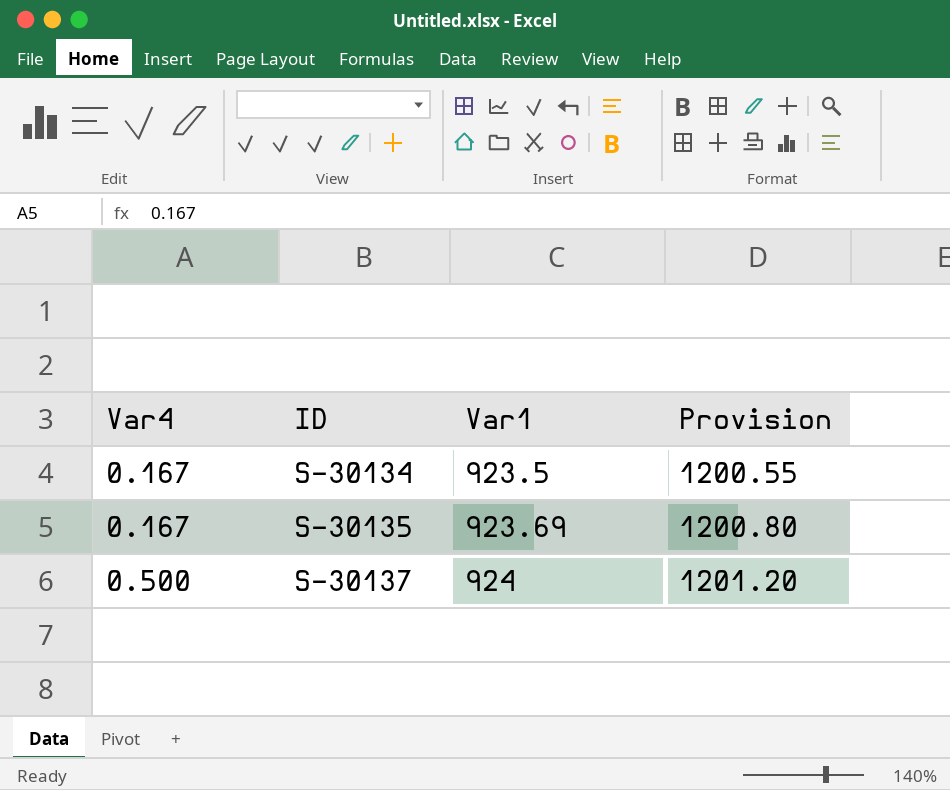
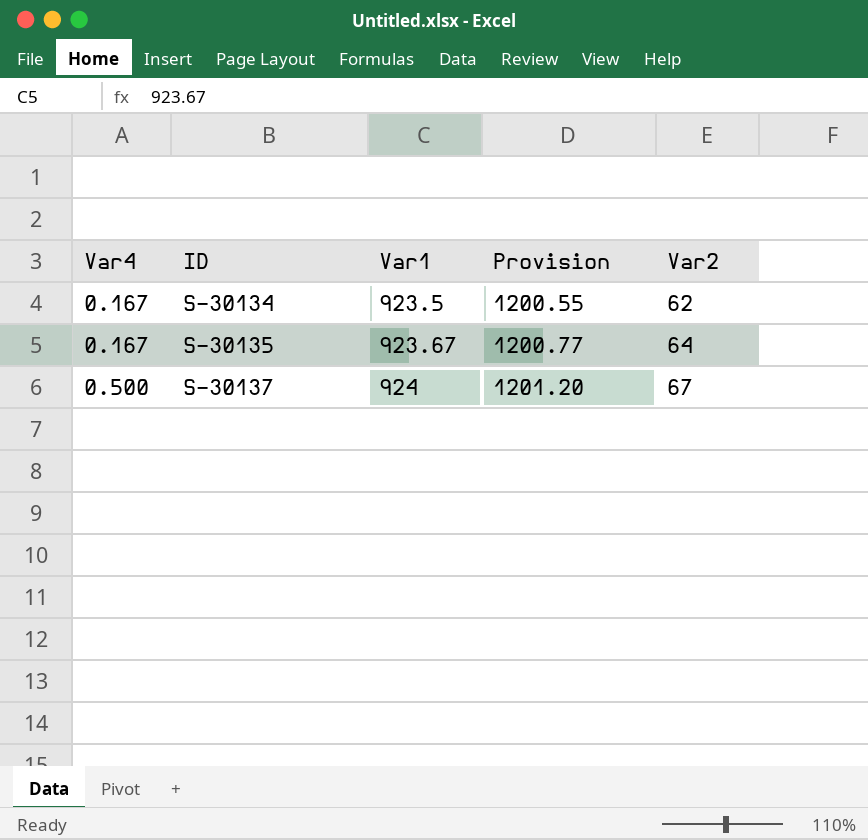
column Var2 | position: none -> 5
S-30135 | Var1: 923.69 -> 923.67
S-30135 | Provision: 1200.80 -> 1200.77

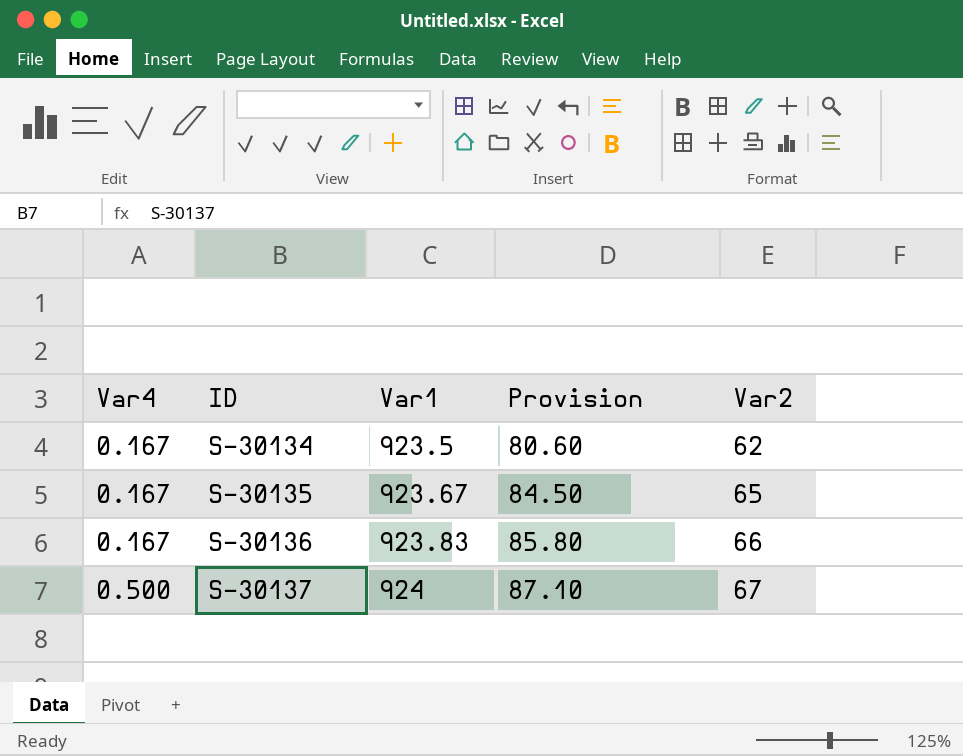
column Provision | formula: [Var1] * 1.3 -> [Var2] * 1.3
S-30135 | Var2: 64 -> 65
row S-30136: none -> 0.167 | 923.83 | 85.80 | 66

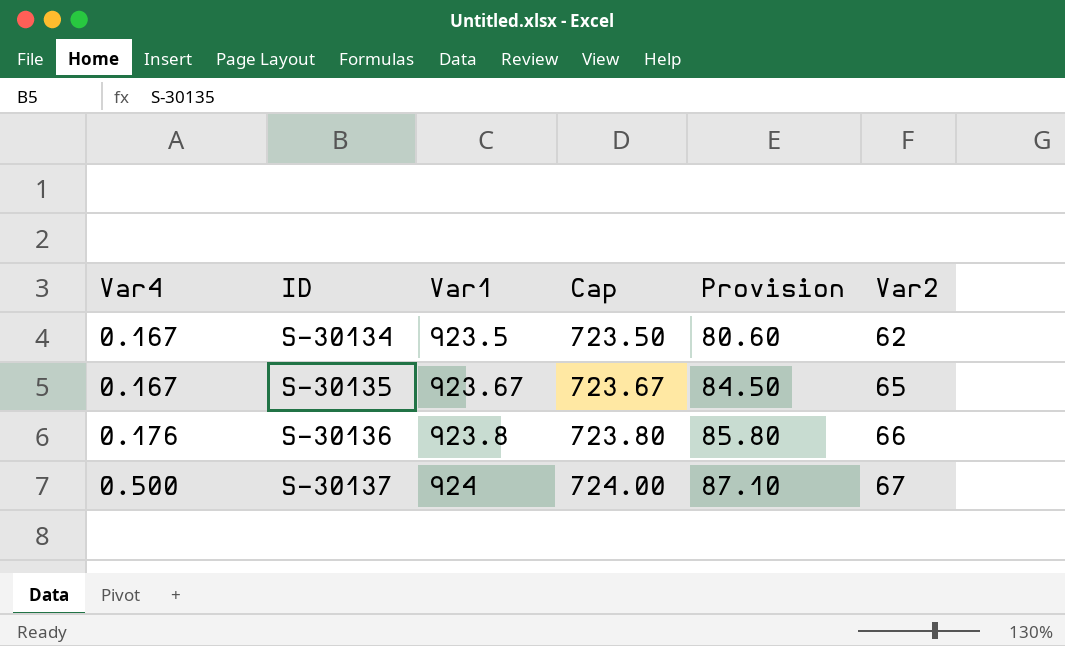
column Cap | formula: none -> [Var1] - 200
S-30136 | Var4: 0.167 -> 0.176
S-30136 | Var1: 923.83 -> 923.8

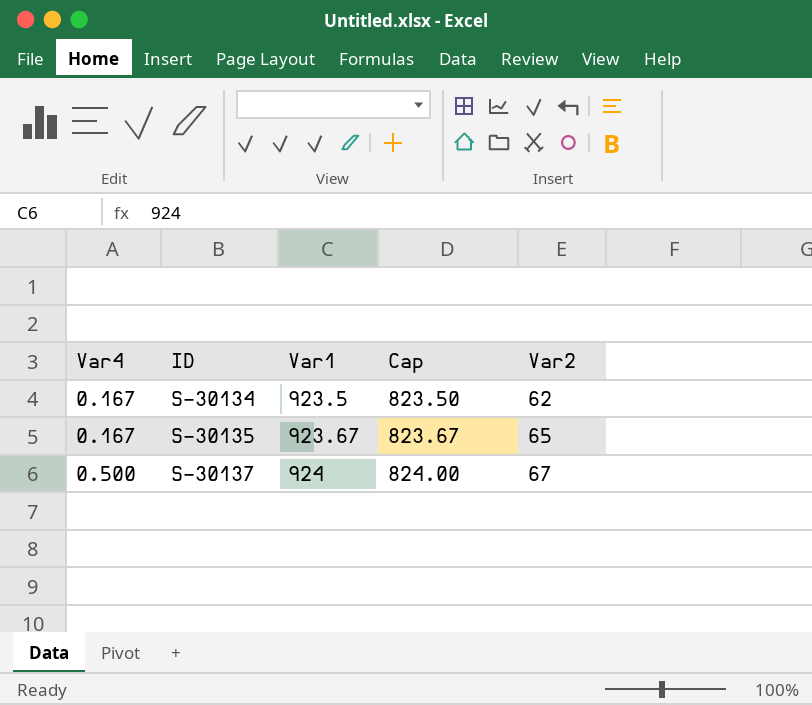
column Provision | formula: [Var2] * 1.3 -> none
column Cap | formula: [Var1] - 200 -> [Var1] - 100
row S-30136: 0.176 | 923.8 | 723.80 | 85.80 | 66 -> none

